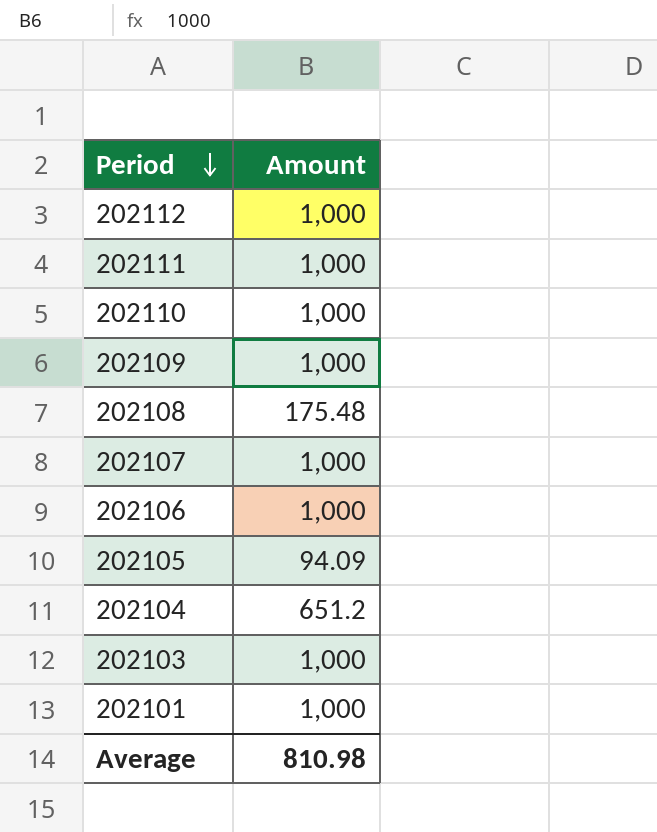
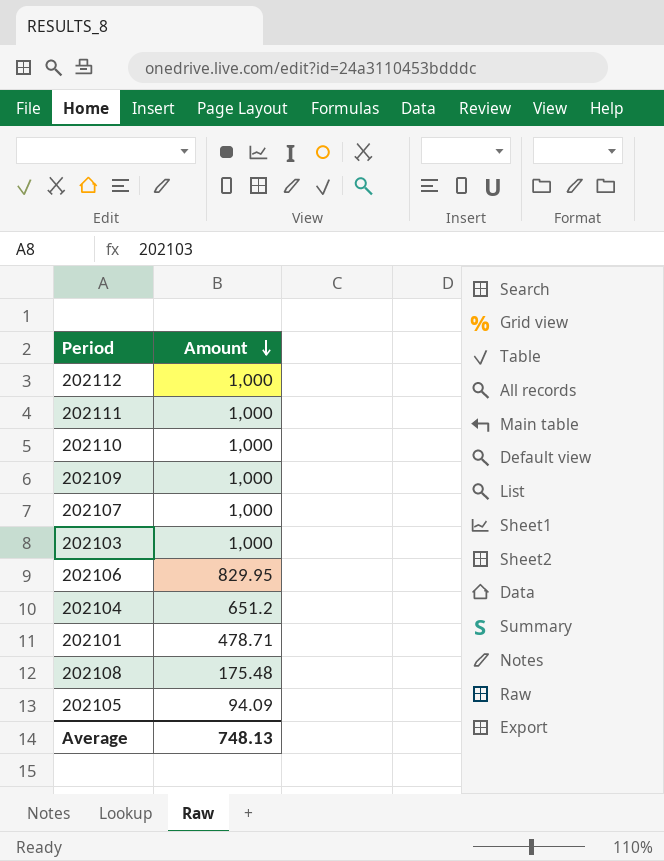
row order: Period descending -> Amount descending
202106 | Amount: 1,000 -> 829.95
202101 | Amount: 1,000 -> 478.71
Average | Amount: 810.98 -> 748.13

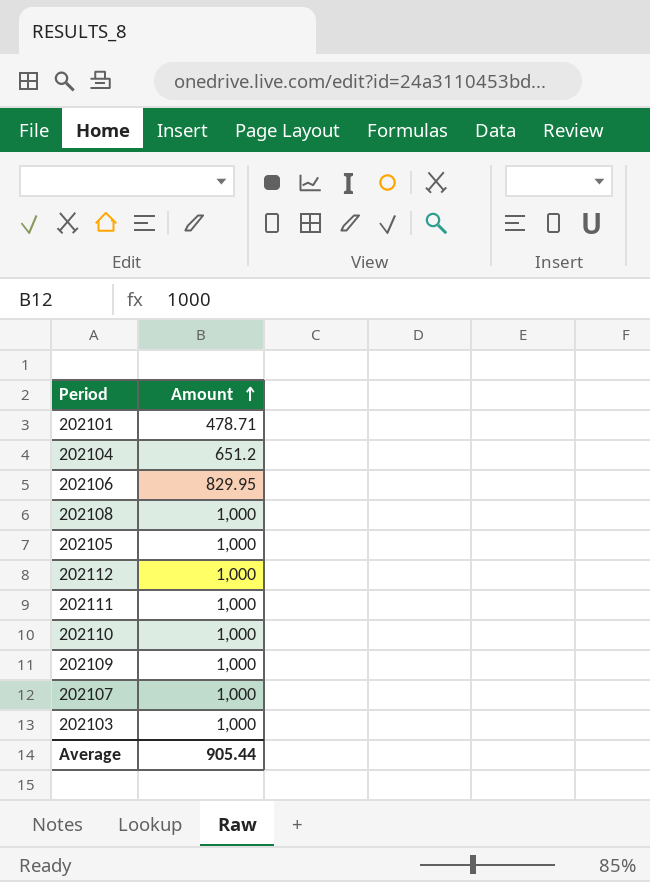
row order: Amount descending -> Amount ascending
202108 | Amount: 175.48 -> 1,000
202105 | Amount: 94.09 -> 1,000
Average | Amount: 748.13 -> 905.44

